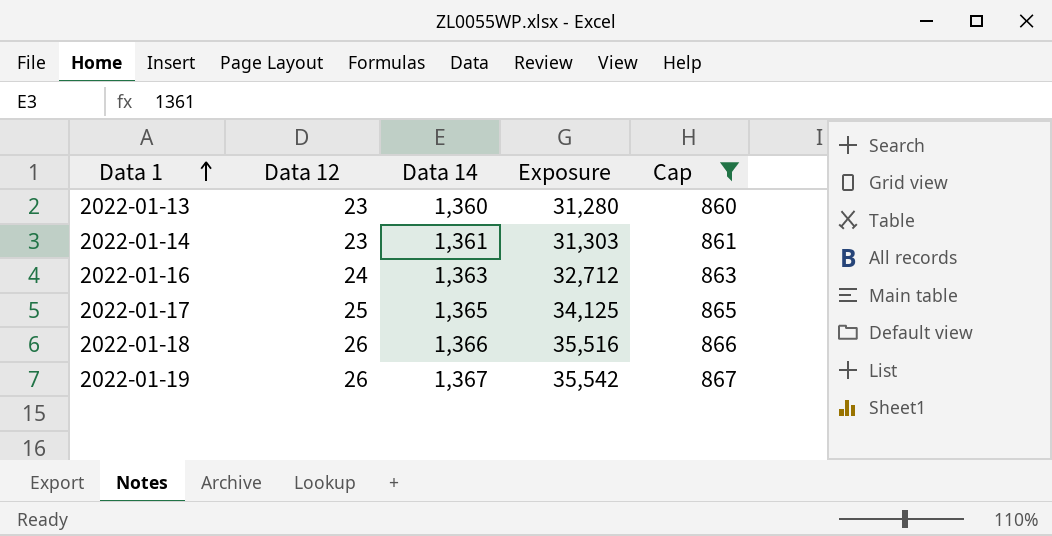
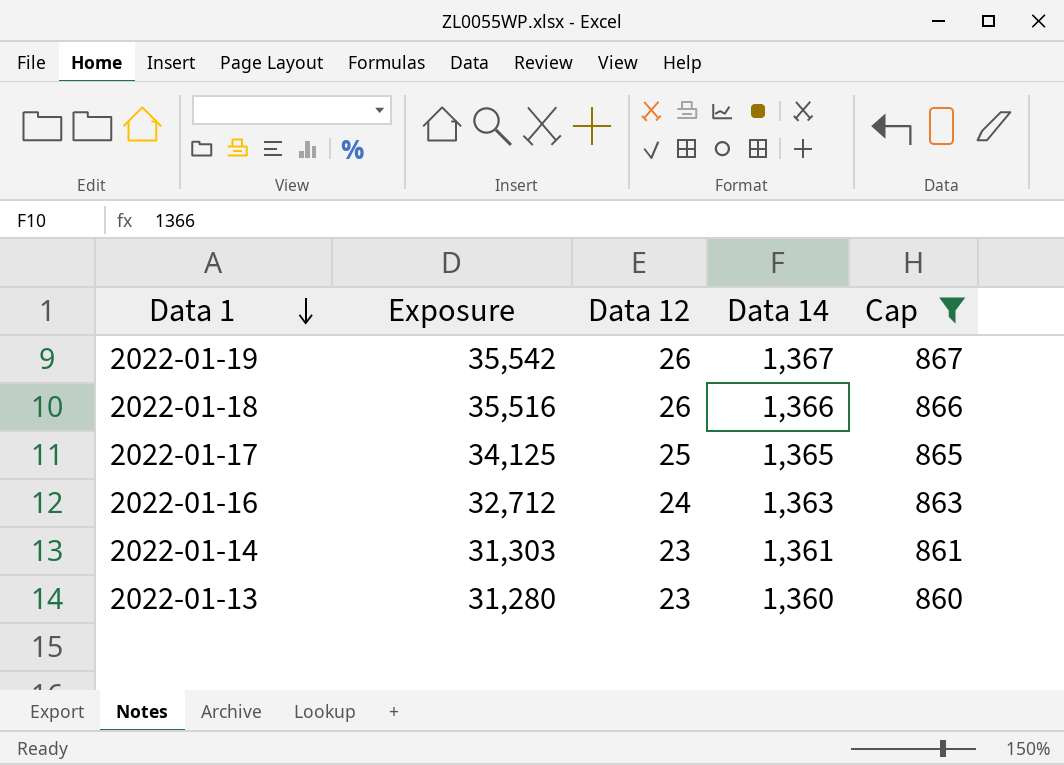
row order: Data 1 ascending -> Data 1 descending
column Exposure | position: 4 -> 2

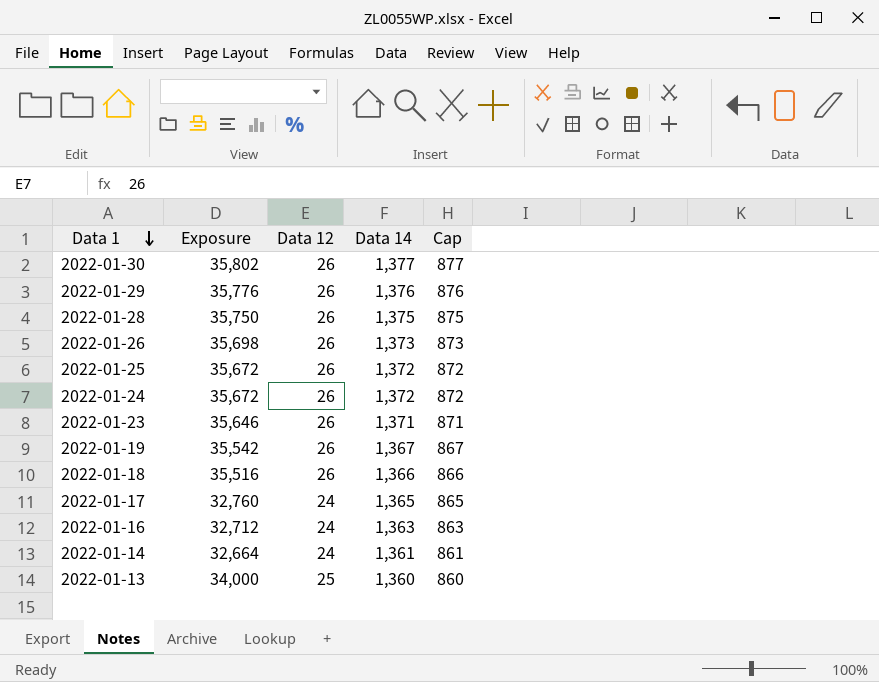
filter: Cap <= 867 -> none
2022-01-17 | Exposure: 34,125 -> 32,760
2022-01-17 | Data 12: 25 -> 24
2022-01-14 | Exposure: 31,303 -> 32,664
2022-01-14 | Data 12: 23 -> 24
2022-01-13 | Exposure: 31,280 -> 34,000
2022-01-13 | Data 12: 23 -> 25

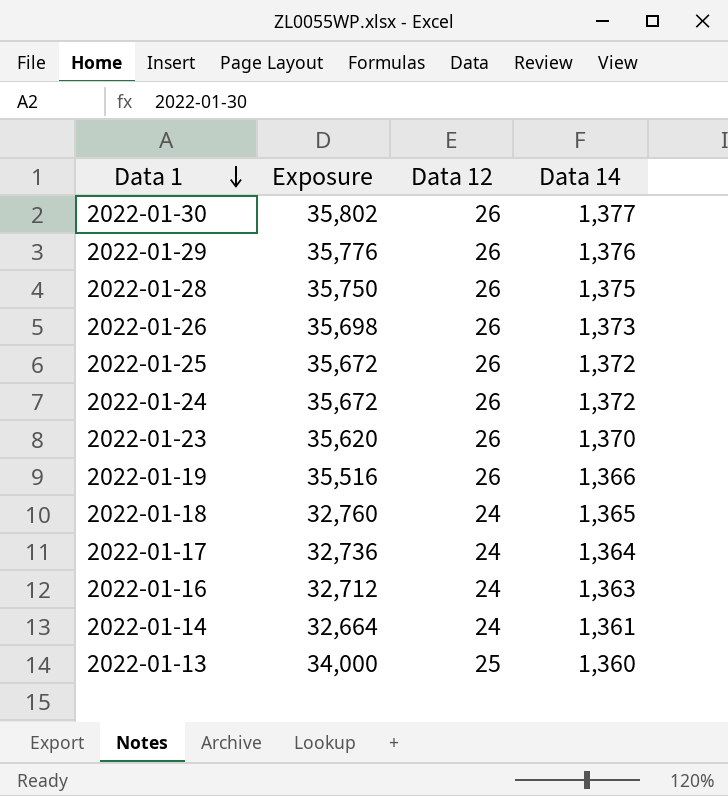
column Cap | formula: [Data 14] - 500 -> none
2022-01-23 | Exposure: 35,646 -> 35,620
2022-01-23 | Data 14: 1,371 -> 1,370
2022-01-19 | Exposure: 35,542 -> 35,516
2022-01-19 | Data 14: 1,367 -> 1,366
2022-01-18 | Exposure: 35,516 -> 32,760
2022-01-18 | Data 12: 26 -> 24
2022-01-18 | Data 14: 1,366 -> 1,365
2022-01-17 | Exposure: 32,760 -> 32,736
2022-01-17 | Data 14: 1,365 -> 1,364

